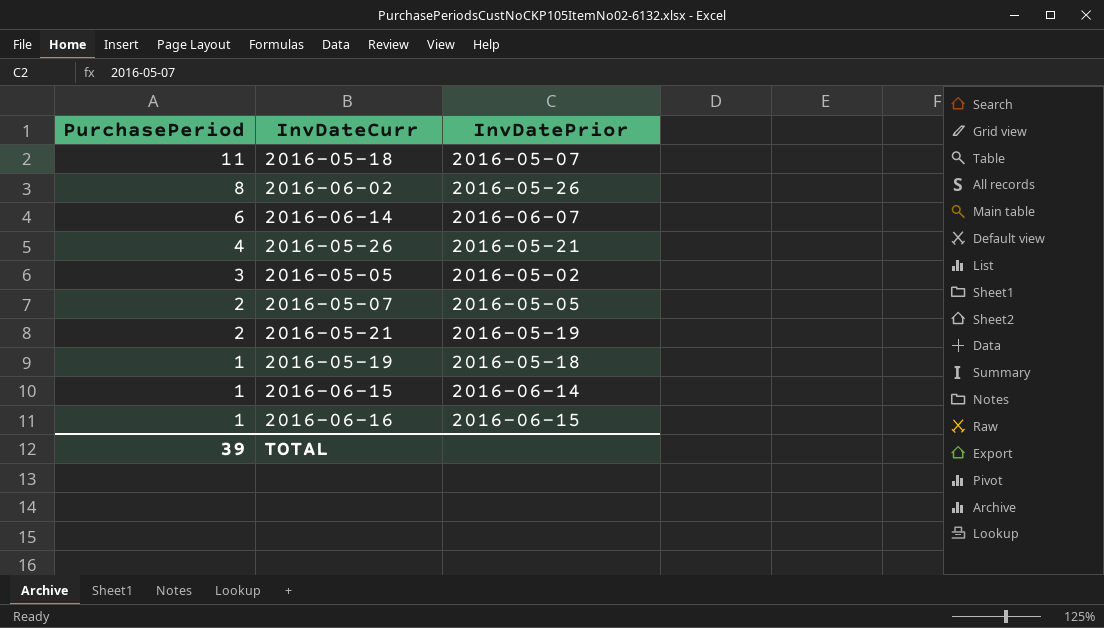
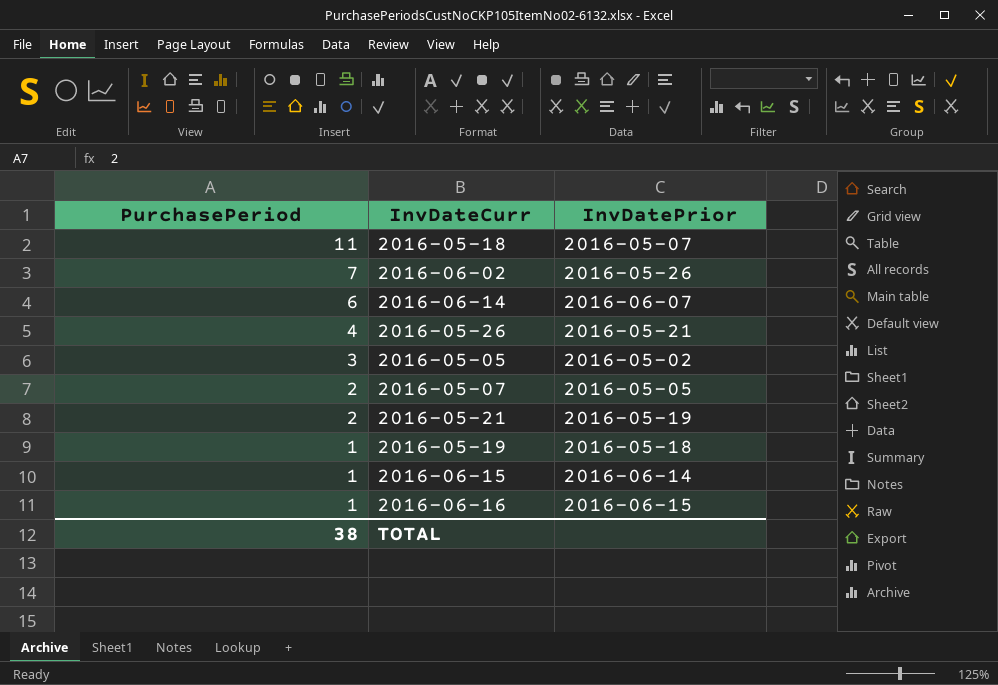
2016-06-02 | PurchasePeriod: 8 -> 7
TOTAL | PurchasePeriod: 39 -> 38

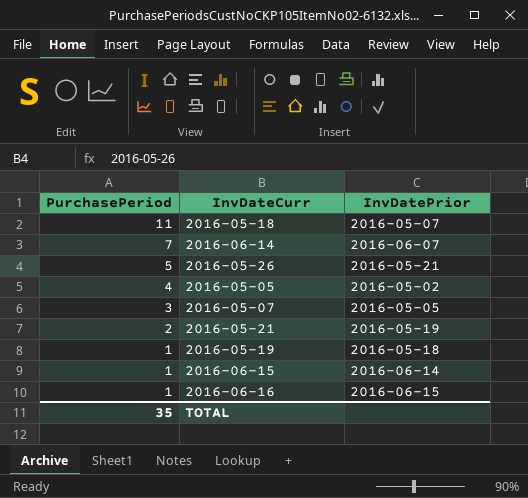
row 2016-06-02: 7 | 2016-05-26 -> none
2016-06-14 | PurchasePeriod: 6 -> 7
2016-05-26 | PurchasePeriod: 4 -> 5
2016-05-05 | PurchasePeriod: 3 -> 4
2016-05-07 | PurchasePeriod: 2 -> 3
TOTAL | PurchasePeriod: 38 -> 35

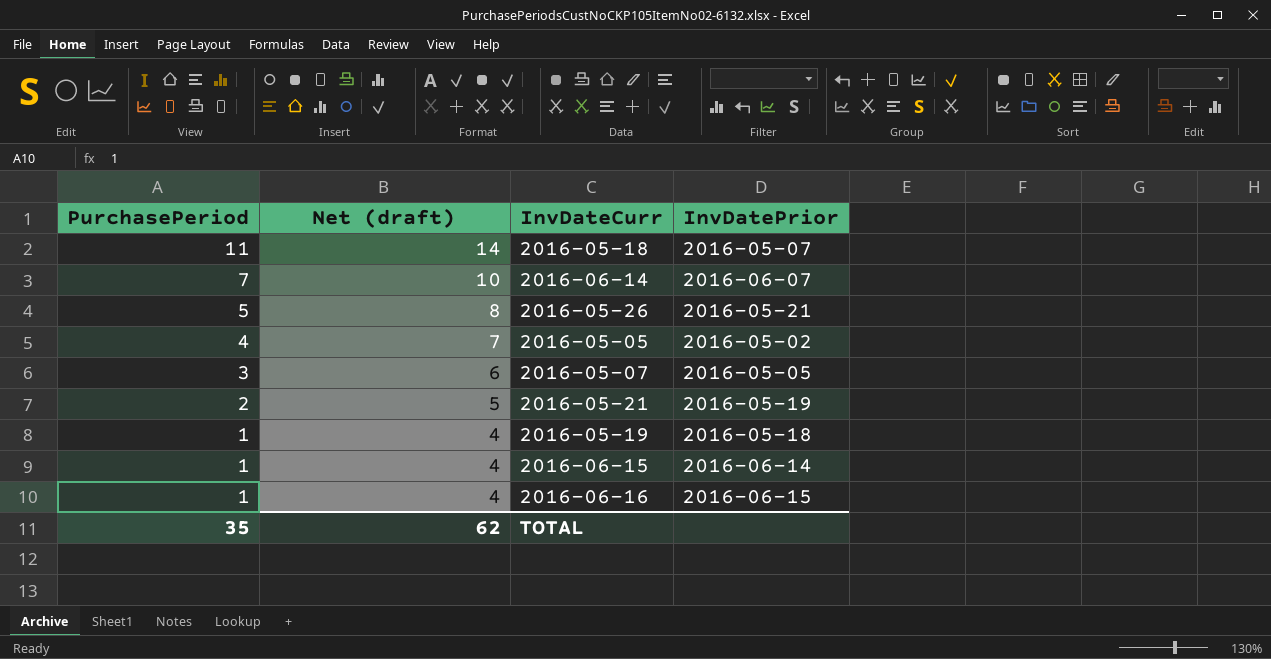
column Net (draft) | formula: none -> [PurchasePeriod] + 3

